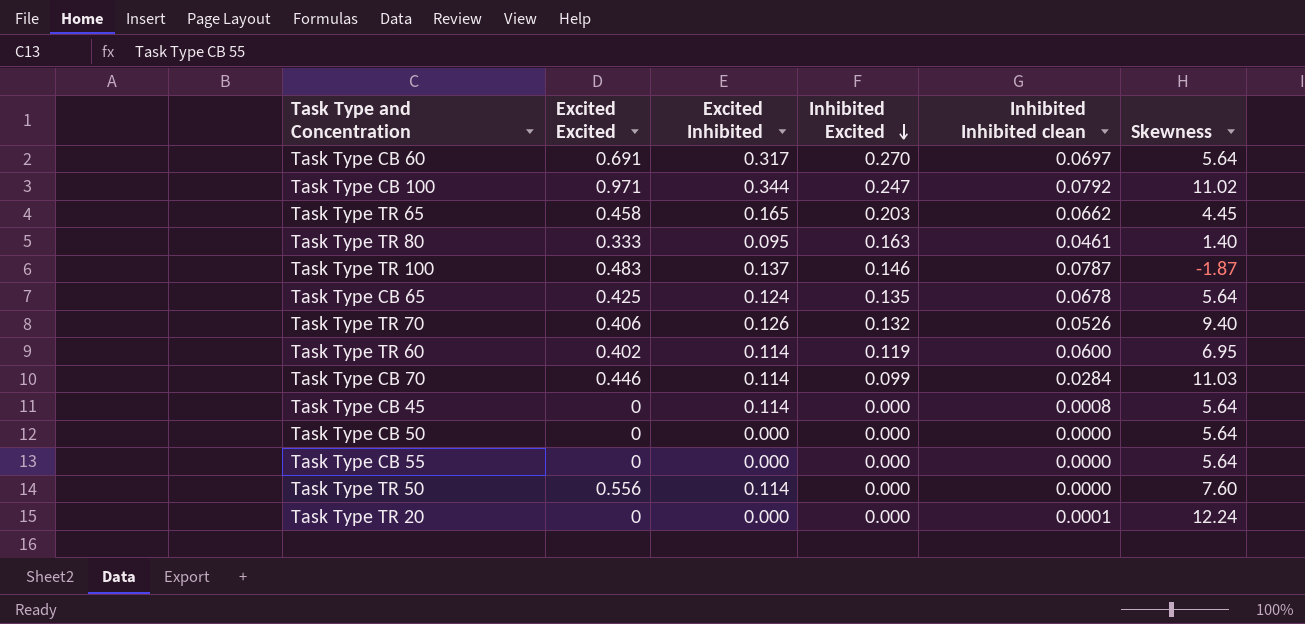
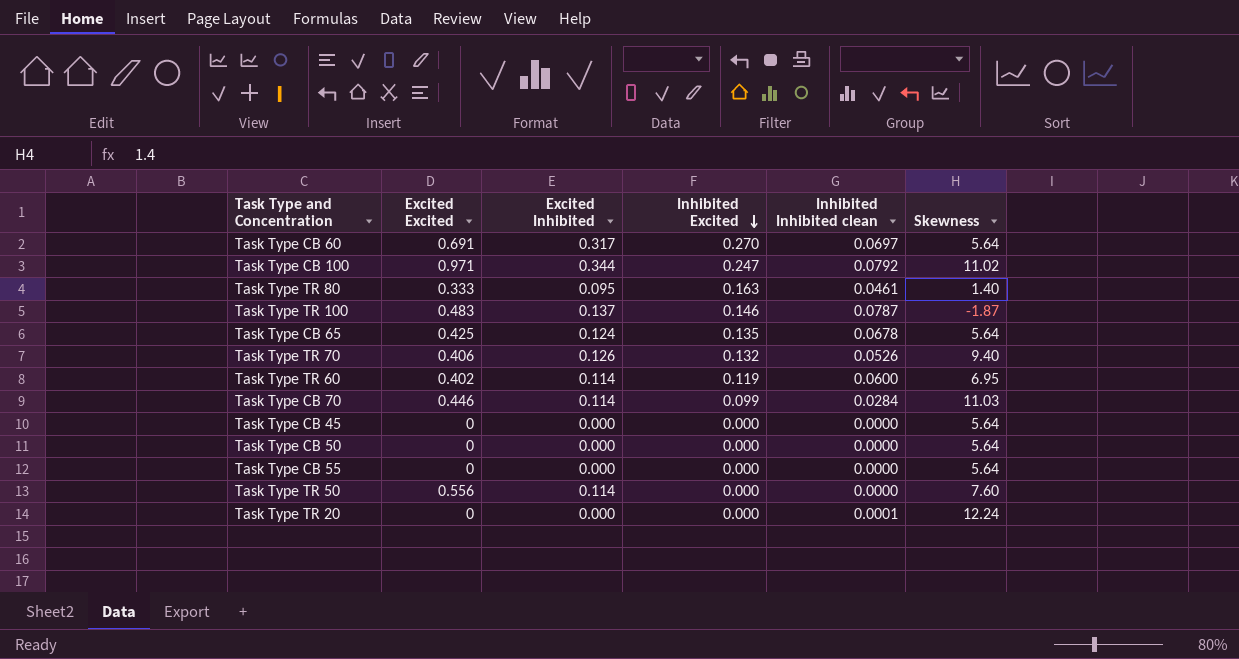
row Task Type TR 65: 0.458 | 0.165 | 0.203 | 0.0662 | 4.45 -> none
Task Type CB 45 | Excited Inhibited: 0.114 -> 0.000
Task Type CB 45 | Inhibited Inhibited clean: 0.0008 -> 0.0000

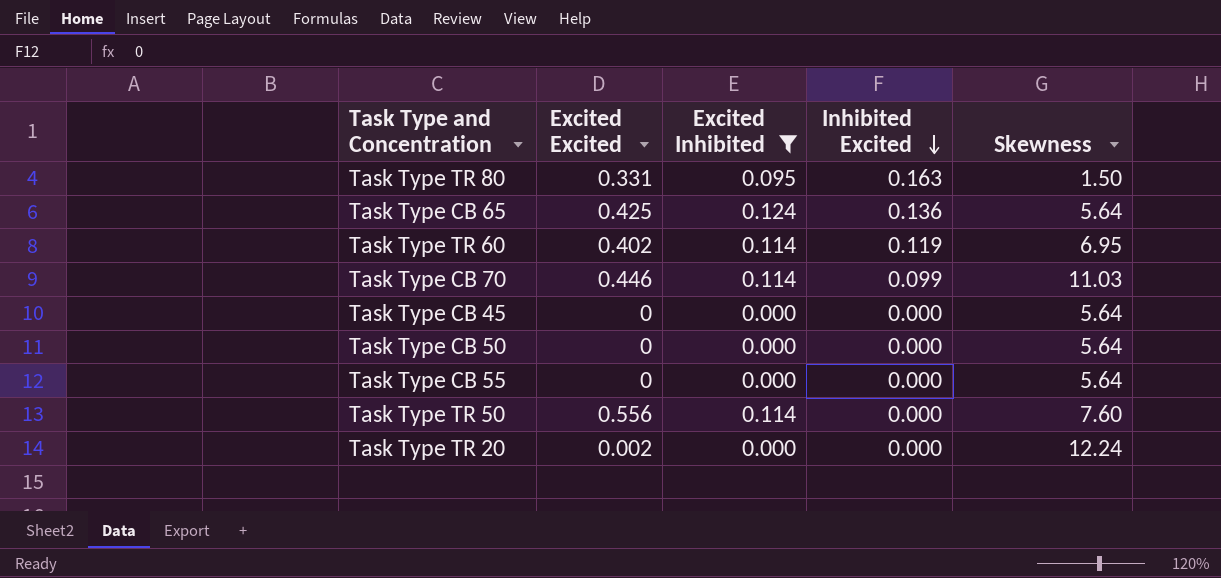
filter: none -> Excited Inhibited <= 0.124
column Inhibited Inhibited clean | position: 5 -> none
Task Type TR 80 | Excited Excited: 0.333 -> 0.331
Task Type TR 80 | Skewness: 1.40 -> 1.50
Task Type CB 65 | Inhibited Excited: 0.135 -> 0.136
Task Type TR 20 | Excited Excited: 0 -> 0.002

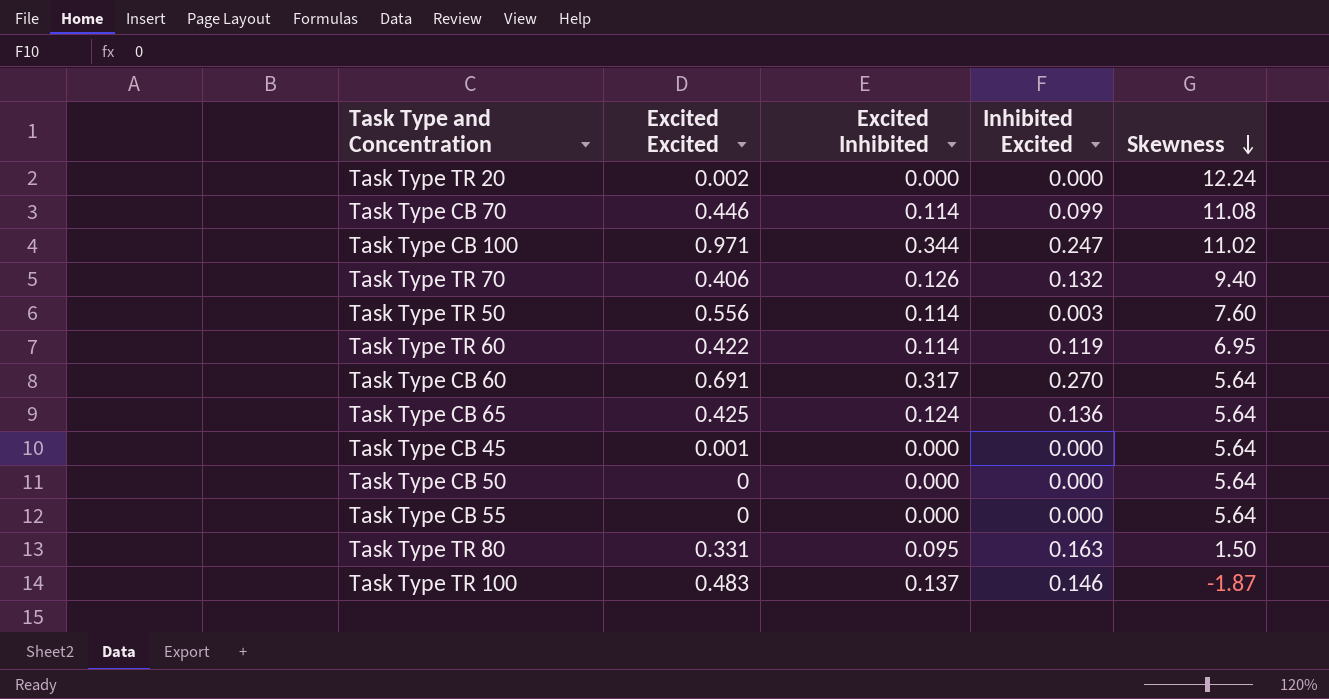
filter: Excited Inhibited <= 0.124 -> none
row order: Inhibited Excited descending -> Skewness descending
Task Type CB 70 | Skewness: 11.03 -> 11.08
Task Type TR 50 | Inhibited Excited: 0.000 -> 0.003
Task Type TR 60 | Excited Excited: 0.402 -> 0.422
Task Type CB 45 | Excited Excited: 0 -> 0.001

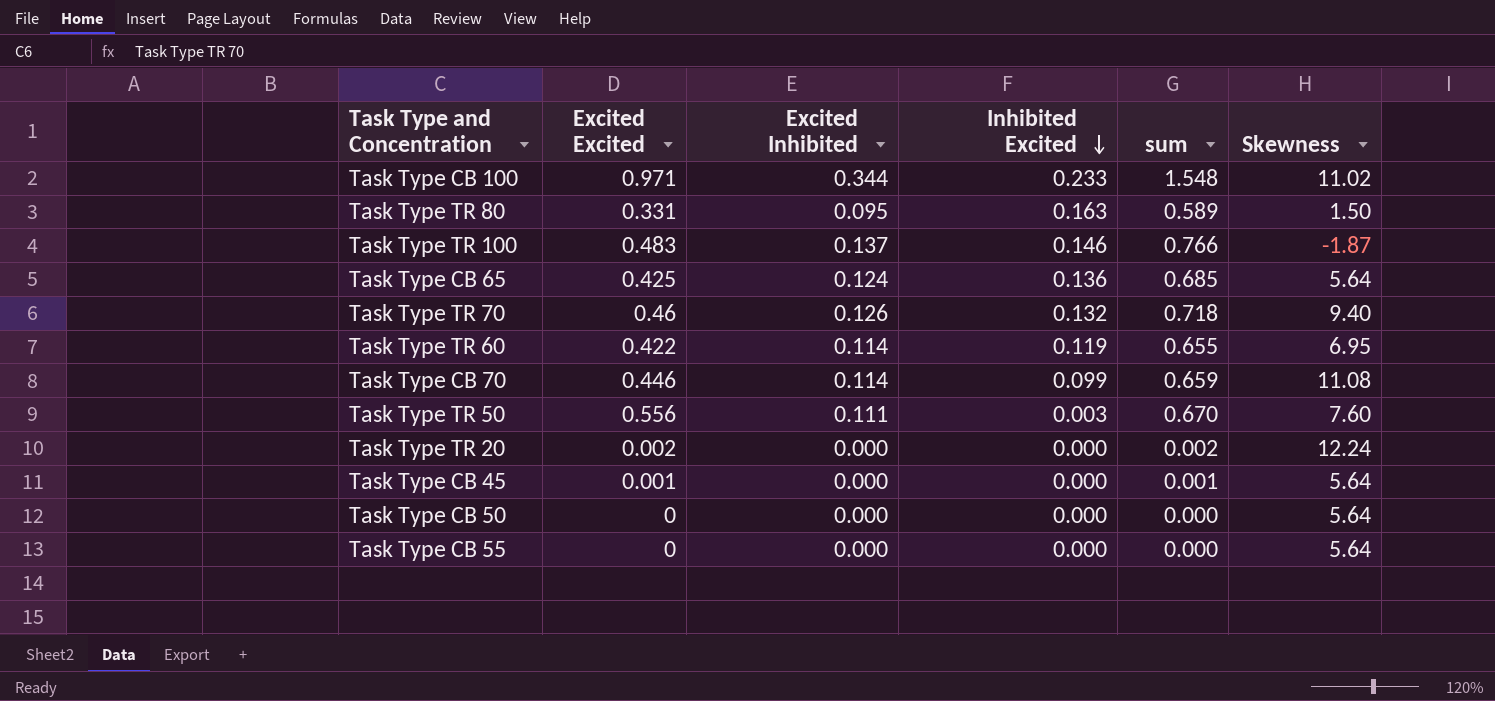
row order: Skewness descending -> Inhibited Excited descending
column sum | formula: none -> [Excited Excited] + [Excited Inhibited] + [Inhibited Excited]
row Task Type CB 60: 0.691 | 0.317 | 0.270 | 5.64 -> none
Task Type CB 100 | Inhibited Excited: 0.247 -> 0.233
Task Type TR 70 | Excited Excited: 0.406 -> 0.46
Task Type TR 50 | Excited Inhibited: 0.114 -> 0.111

